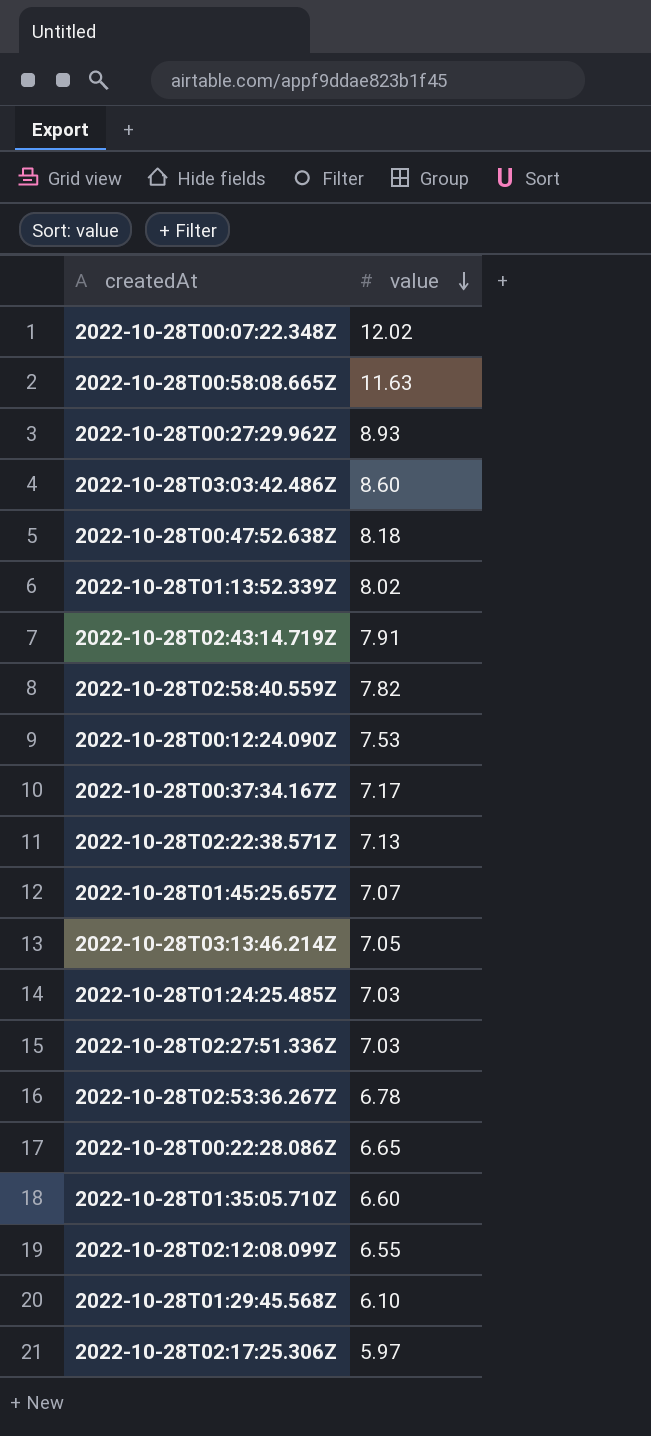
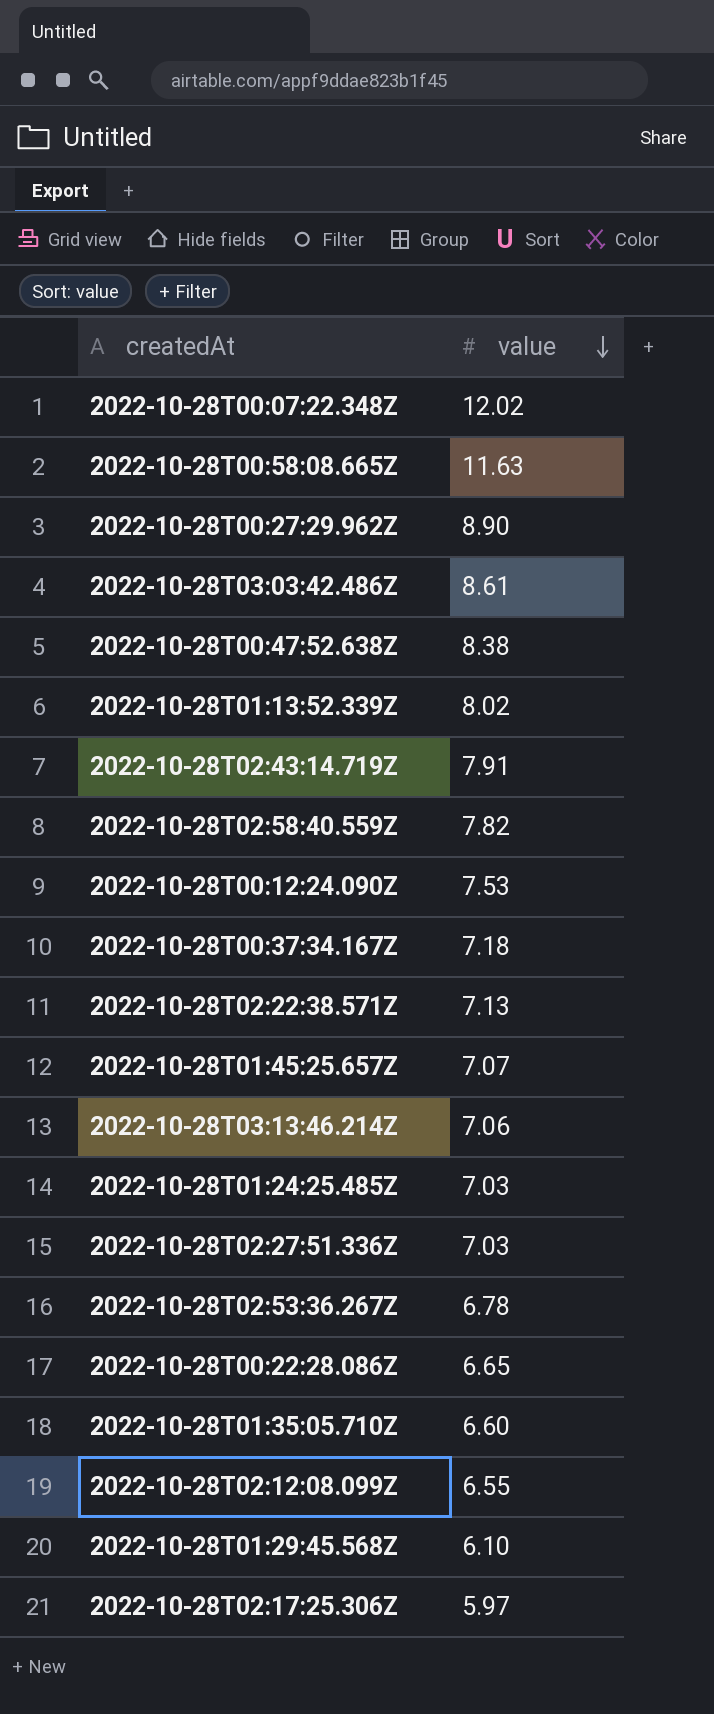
2022-10-28T00:27:29.962Z | value: 8.93 -> 8.90
2022-10-28T03:03:42.486Z | value: 8.60 -> 8.61
2022-10-28T00:47:52.638Z | value: 8.18 -> 8.38
2022-10-28T00:37:34.167Z | value: 7.17 -> 7.18
2022-10-28T03:13:46.214Z | value: 7.05 -> 7.06

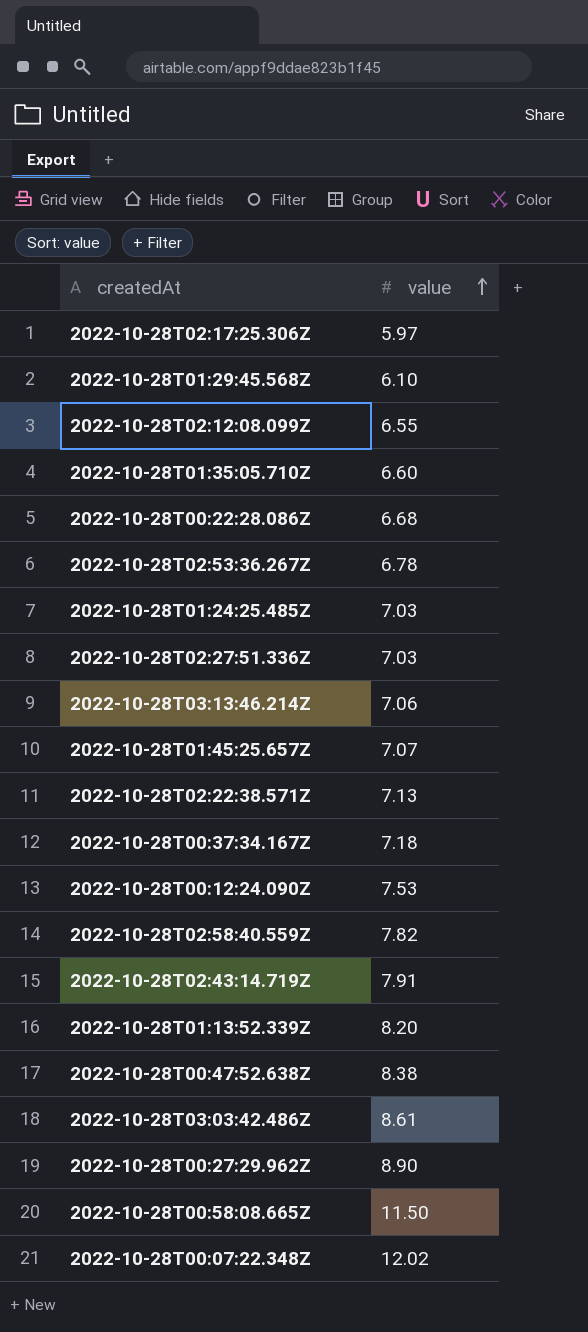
row order: value descending -> value ascending
2022-10-28T00:22:28.086Z | value: 6.65 -> 6.68
2022-10-28T01:13:52.339Z | value: 8.02 -> 8.20
2022-10-28T00:58:08.665Z | value: 11.63 -> 11.50

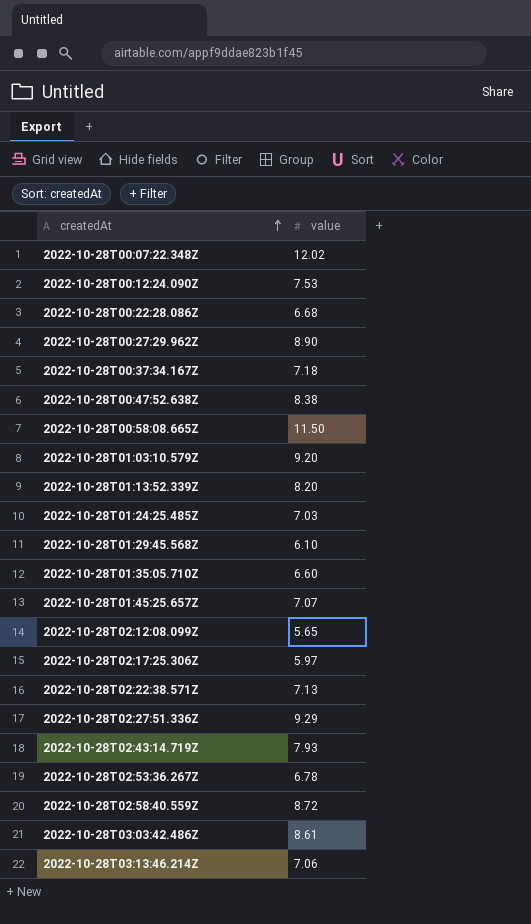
row order: value ascending -> createdAt ascending
row 2022-10-28T01:03:10.579Z: none -> 9.20
2022-10-28T02:12:08.099Z | value: 6.55 -> 5.65
2022-10-28T02:27:51.336Z | value: 7.03 -> 9.29
2022-10-28T02:43:14.719Z | value: 7.91 -> 7.93
2022-10-28T02:58:40.559Z | value: 7.82 -> 8.72

